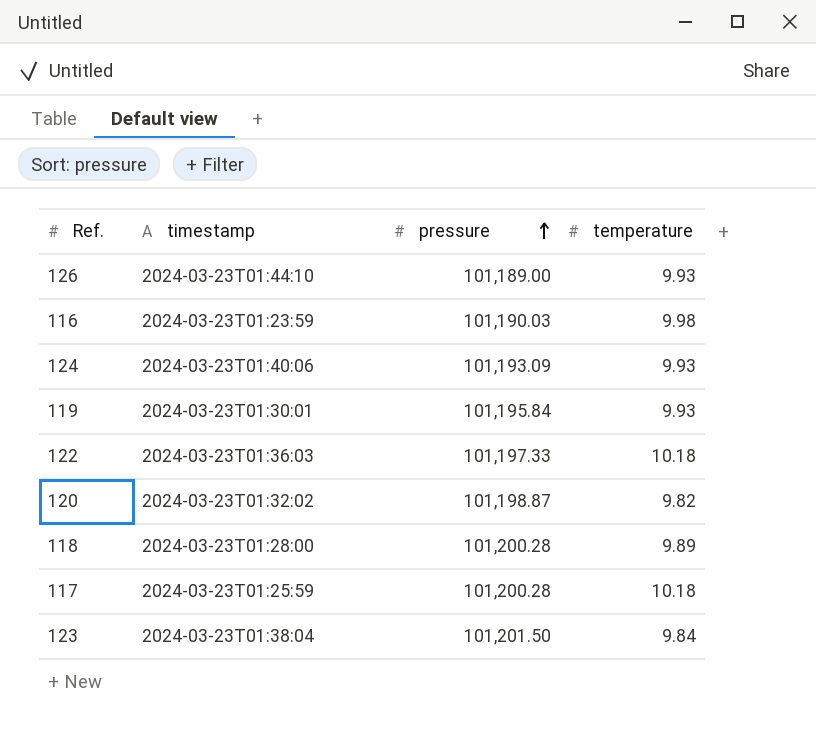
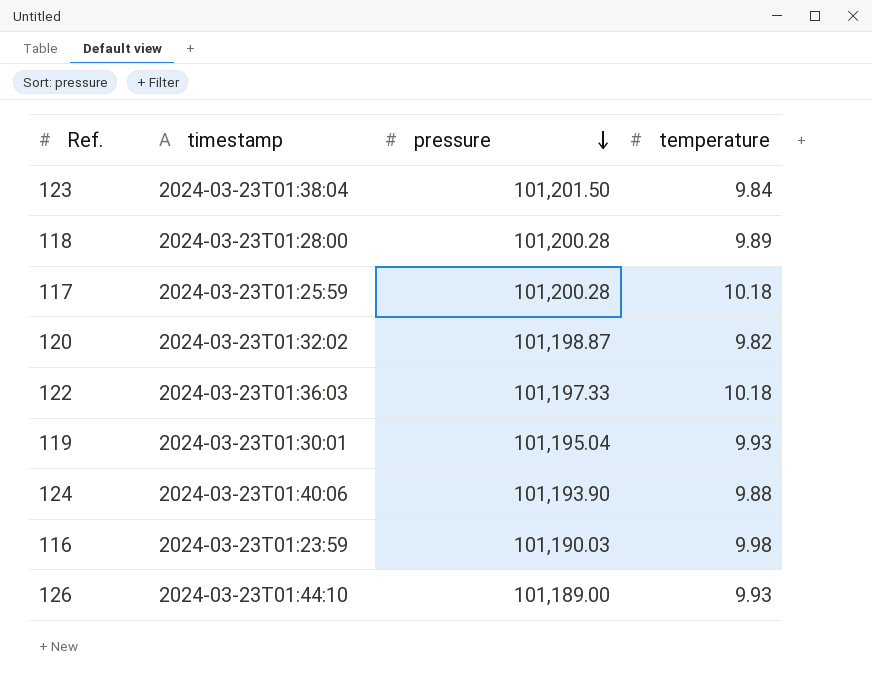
row order: pressure ascending -> pressure descending
119 | pressure: 101,195.84 -> 101,195.04
124 | pressure: 101,193.09 -> 101,193.90
124 | temperature: 9.93 -> 9.88

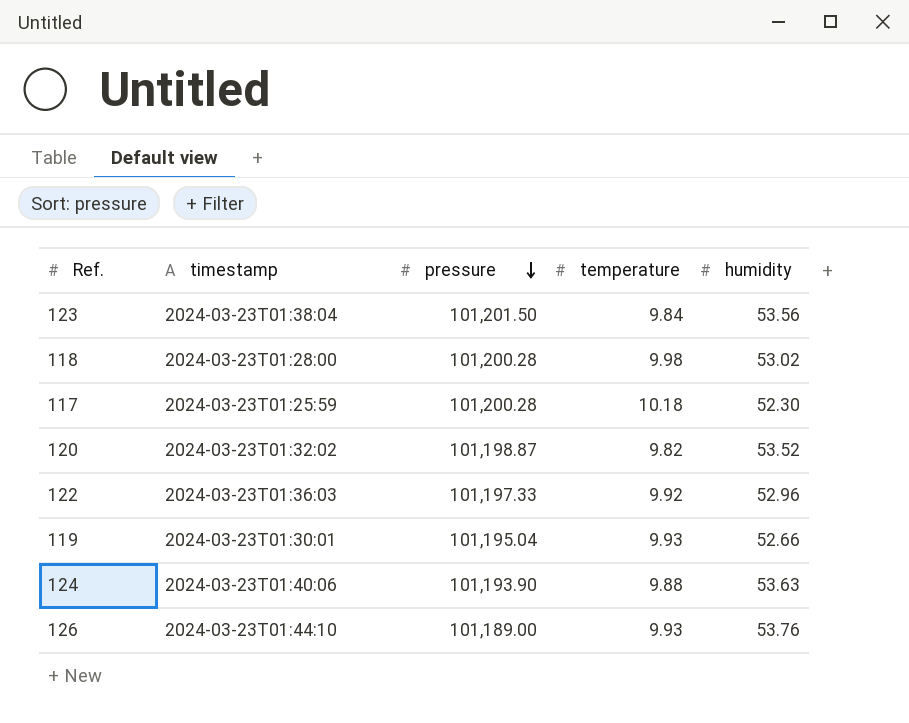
column humidity | position: none -> 5
row 116: 2024-03-23T01:23:59 | 101,190.03 | 9.98 -> none
118 | temperature: 9.89 -> 9.98
122 | temperature: 10.18 -> 9.92

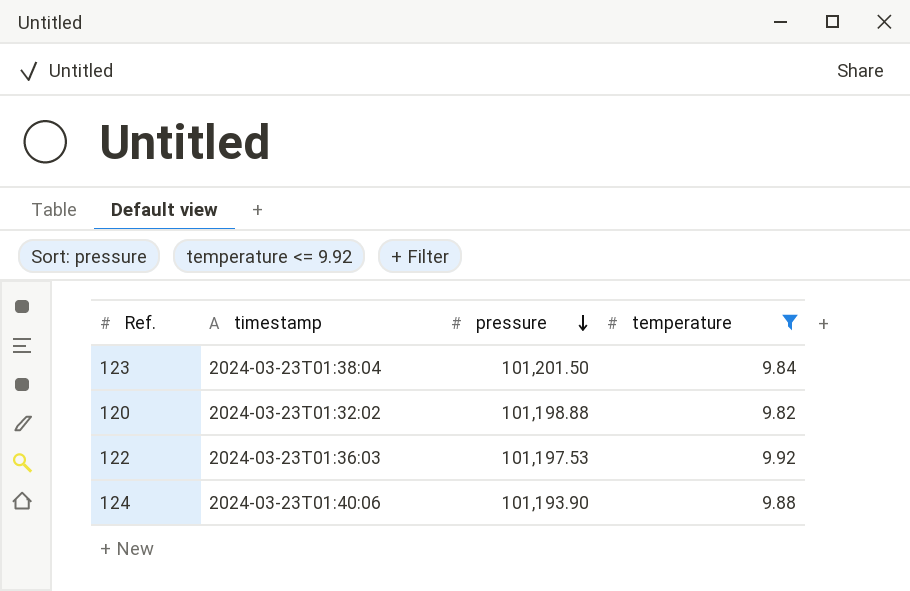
filter: none -> temperature <= 9.92
column humidity | position: 5 -> none
120 | pressure: 101,198.87 -> 101,198.88
122 | pressure: 101,197.33 -> 101,197.53

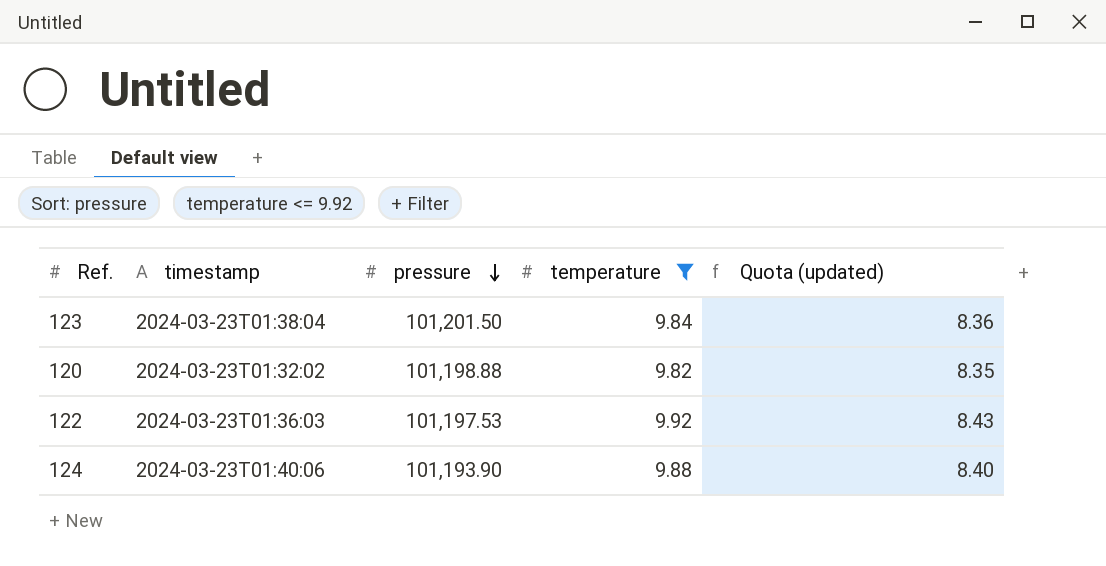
column Quota (updated) | formula: none -> [temperature] * 0.85

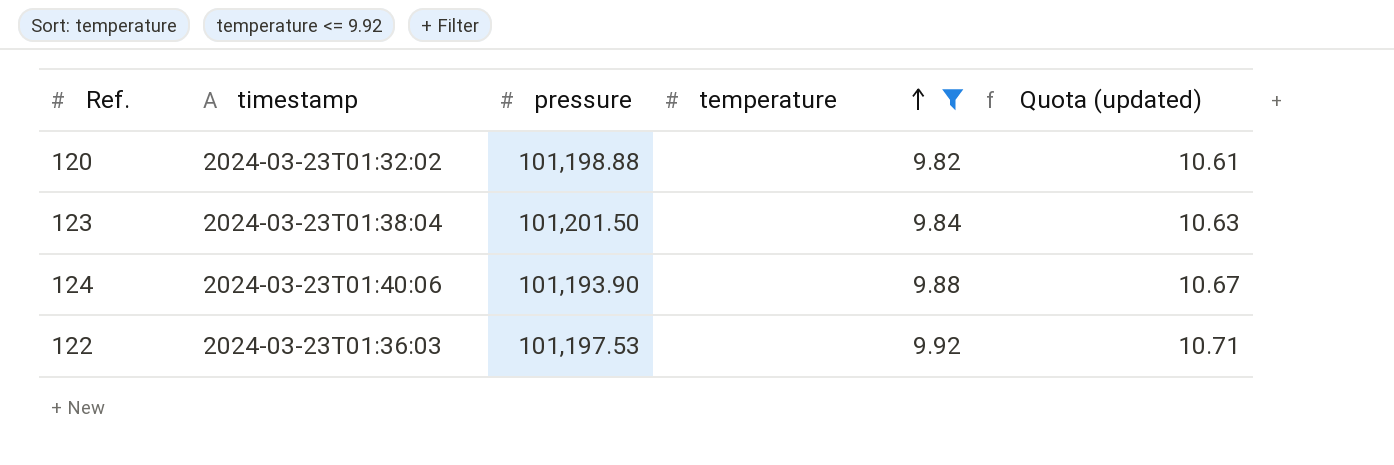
row order: pressure descending -> temperature ascending
column Quota (updated) | formula: [temperature] * 0.85 -> [temperature] * 1.08

